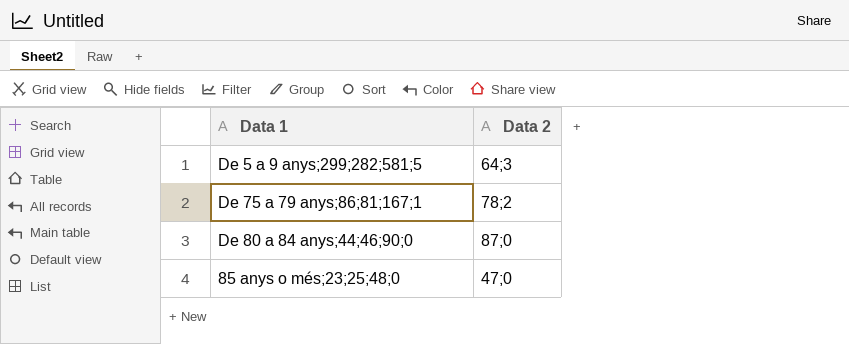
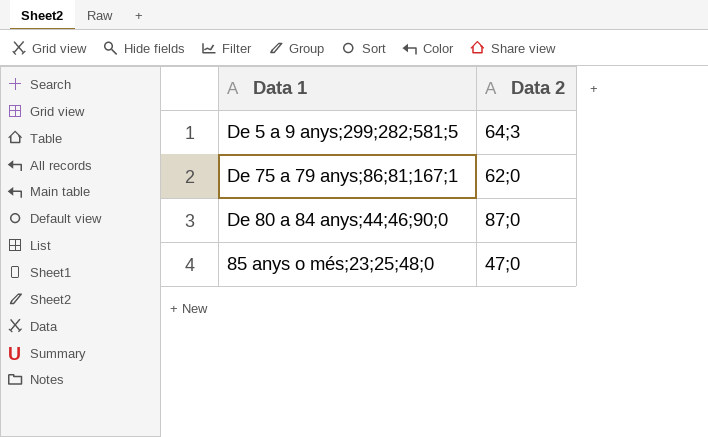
De 75 a 79 anys;86;81;167;1 | Data 2: 78;2 -> 62;0

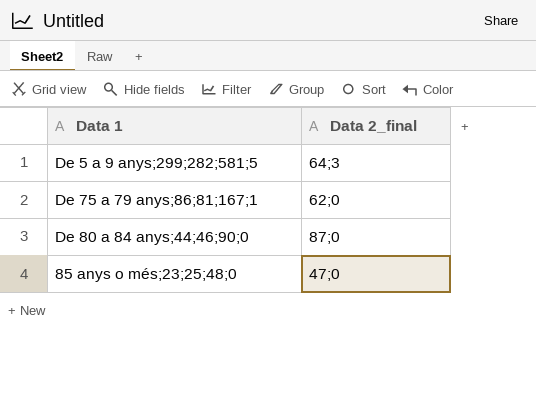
column name: Data 2 -> Data 2_final

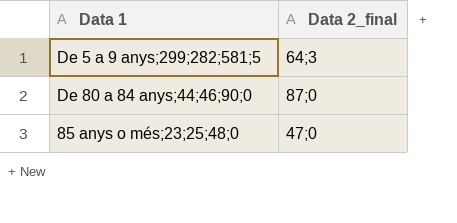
row De 75 a 79 anys;86;81;167;1: 62;0 -> none

